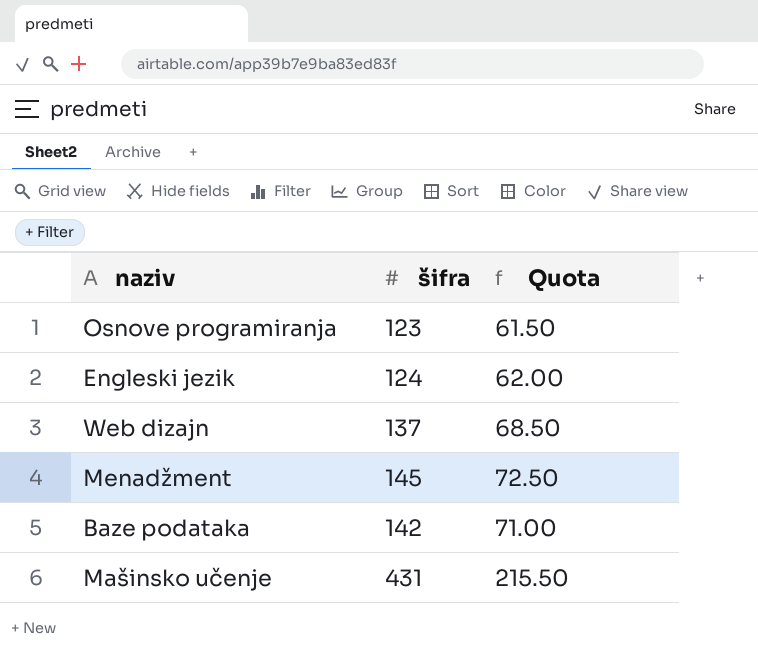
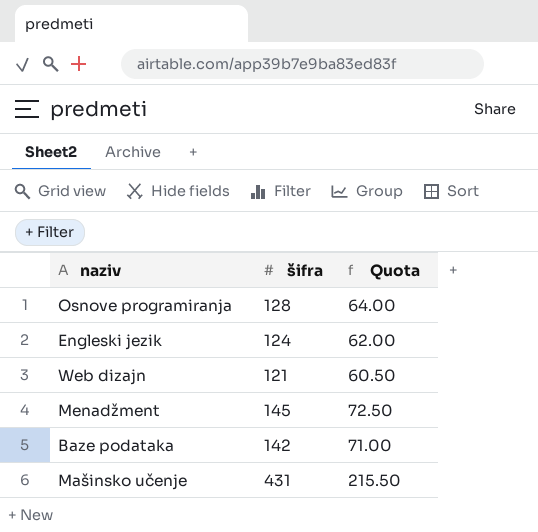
Osnove programiranja | šifra: 123 -> 128
Osnove programiranja | Quota: 61.50 -> 64.00
Web dizajn | šifra: 137 -> 121
Web dizajn | Quota: 68.50 -> 60.50

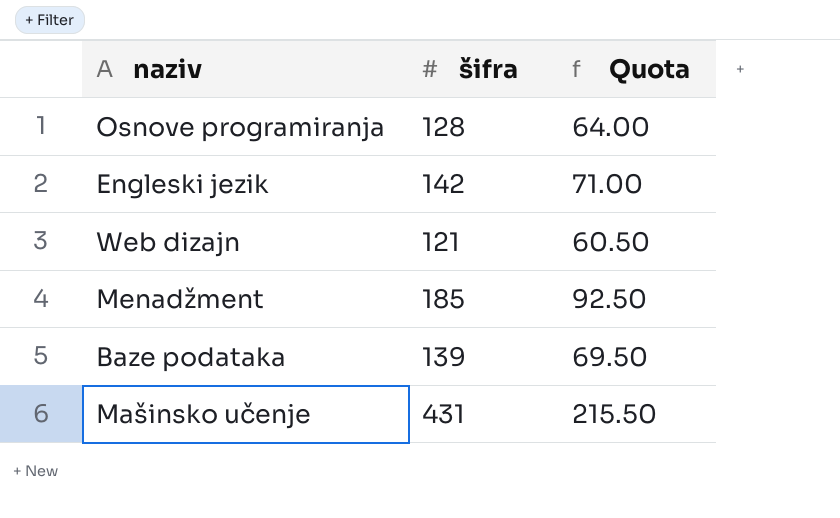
Engleski jezik | šifra: 124 -> 142
Engleski jezik | Quota: 62.00 -> 71.00
Menadžment | šifra: 145 -> 185
Menadžment | Quota: 72.50 -> 92.50
Baze podataka | šifra: 142 -> 139
Baze podataka | Quota: 71.00 -> 69.50

